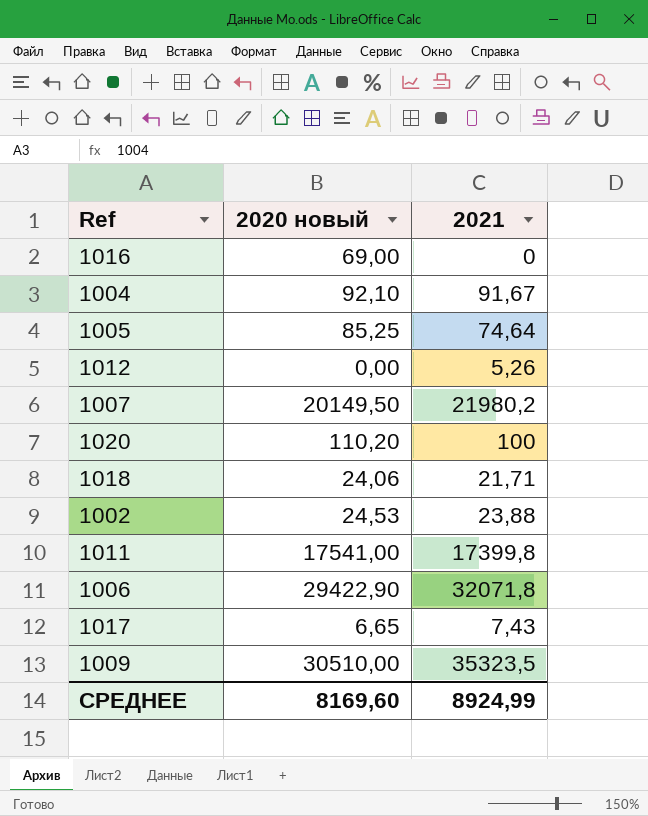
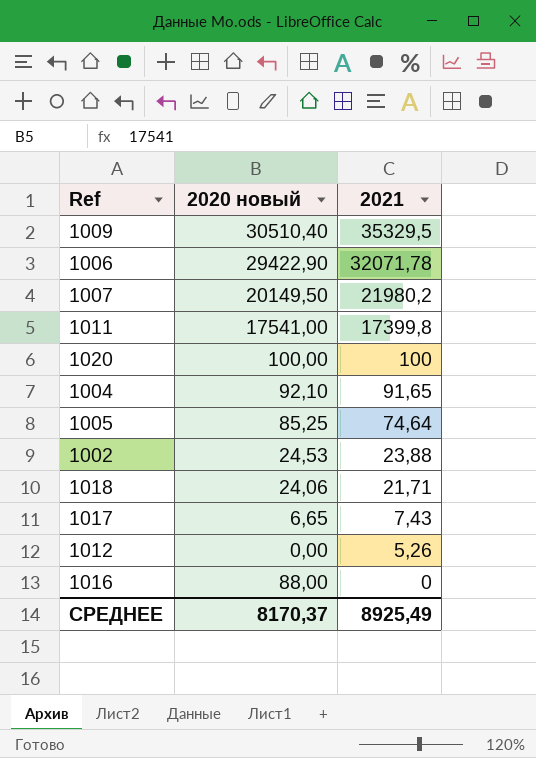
row order: none -> 2021 descending
1009 | 2020 новый: 30510,00 -> 30510,40
1009 | 2021: 35323,5 -> 35329,5
1006 | 2021: 32071,8 -> 32071,78
1020 | 2020 новый: 110,20 -> 100,00
1004 | 2021: 91,67 -> 91,65
1016 | 2020 новый: 69,00 -> 88,00
СРЕДНЕЕ | 2020 новый: 8169,60 -> 8170,37
СРЕДНЕЕ | 2021: 8924,99 -> 8925,49

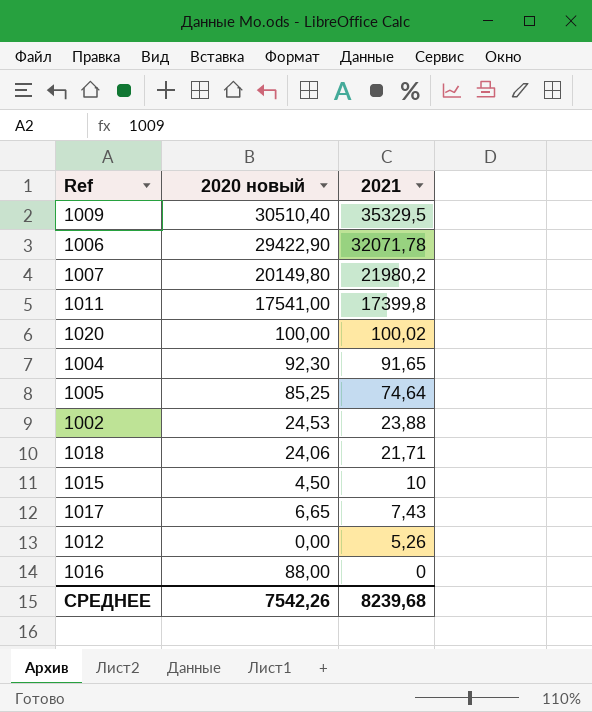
1007 | 2020 новый: 20149,50 -> 20149,80
1020 | 2021: 100 -> 100,02
1004 | 2020 новый: 92,10 -> 92,30
row 1015: none -> 4,50 | 10
СРЕДНЕЕ | 2020 новый: 8170,37 -> 7542,26
СРЕДНЕЕ | 2021: 8925,49 -> 8239,68

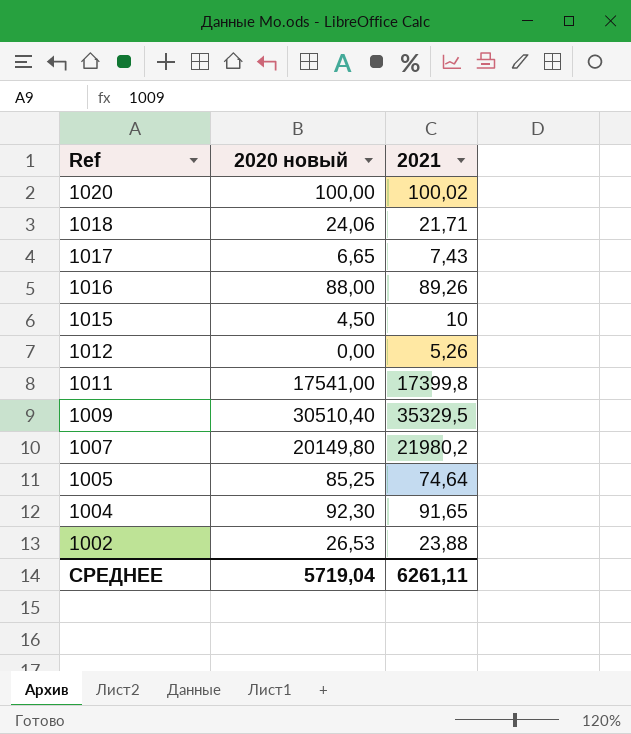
row order: 2021 descending -> Ref descending
row 1006: 29422,90 | 32071,78 -> none
1016 | 2021: 0 -> 89,26
1002 | 2020 новый: 24,53 -> 26,53
СРЕДНЕЕ | 2020 новый: 7542,26 -> 5719,04
СРЕДНЕЕ | 2021: 8239,68 -> 6261,11

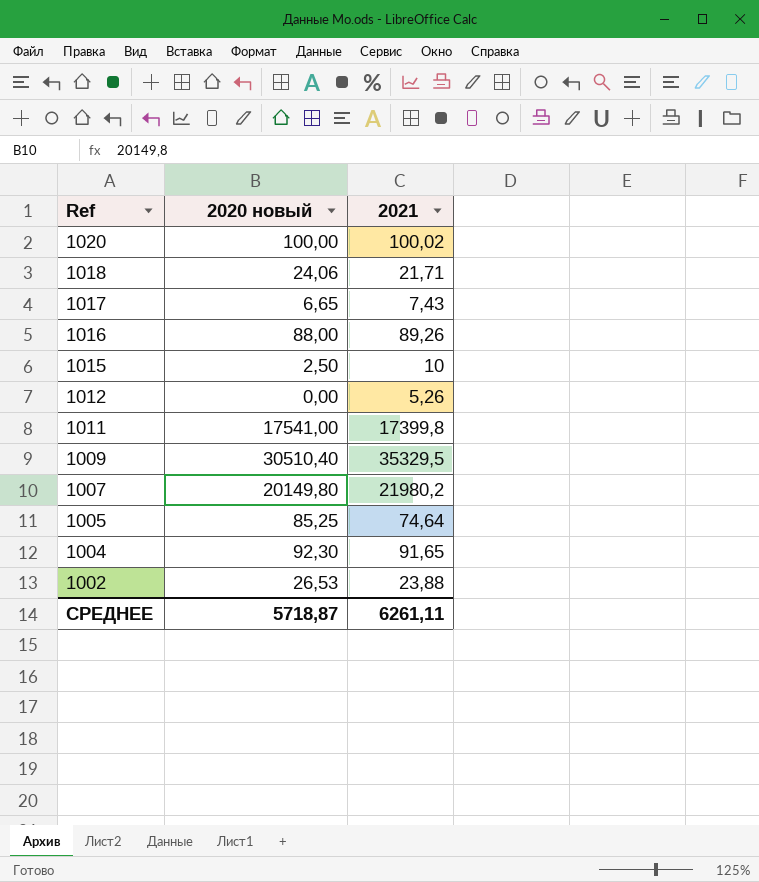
1015 | 2020 новый: 4,50 -> 2,50
СРЕДНЕЕ | 2020 новый: 5719,04 -> 5718,87

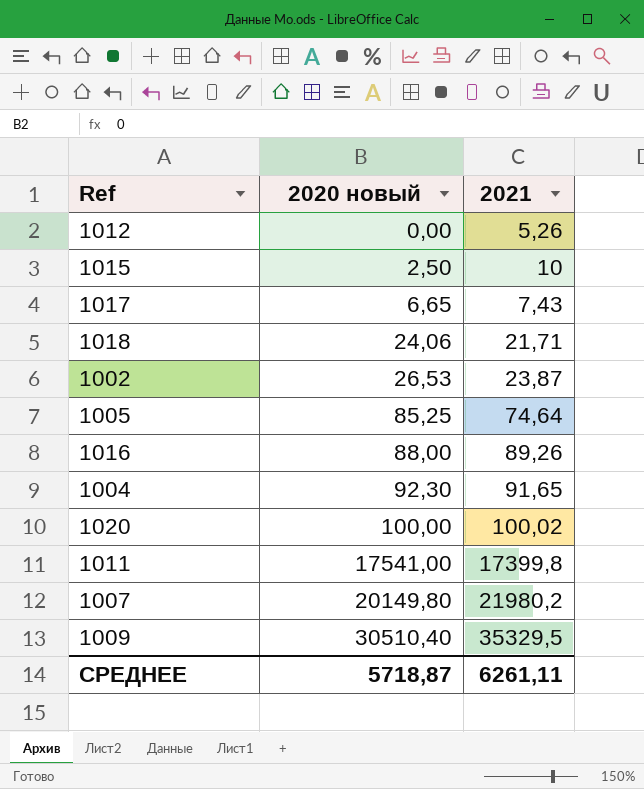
row order: Ref descending -> 2020 новый ascending
1002 | 2021: 23,88 -> 23,87

